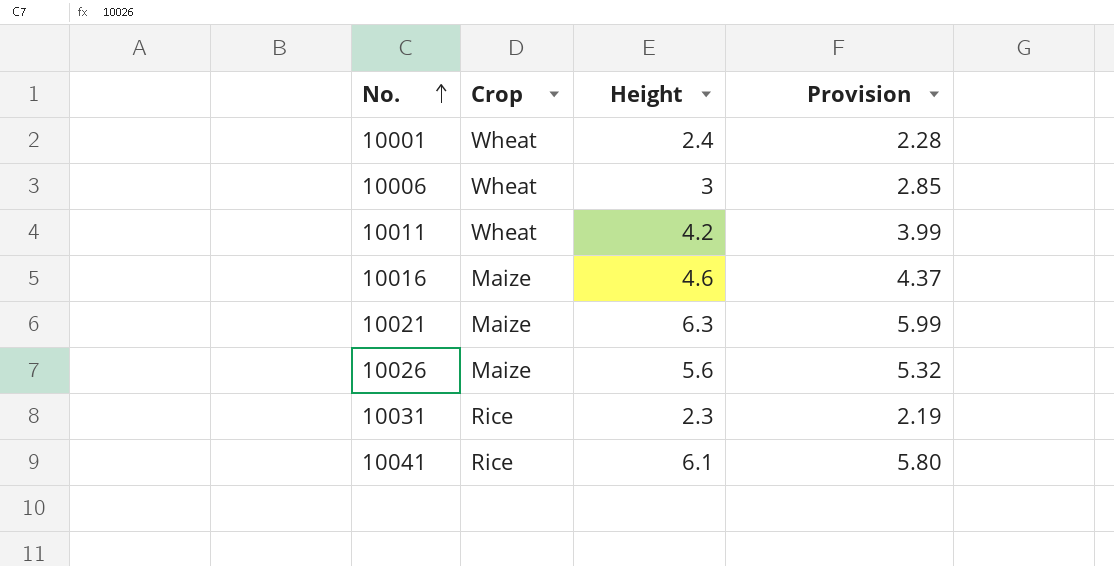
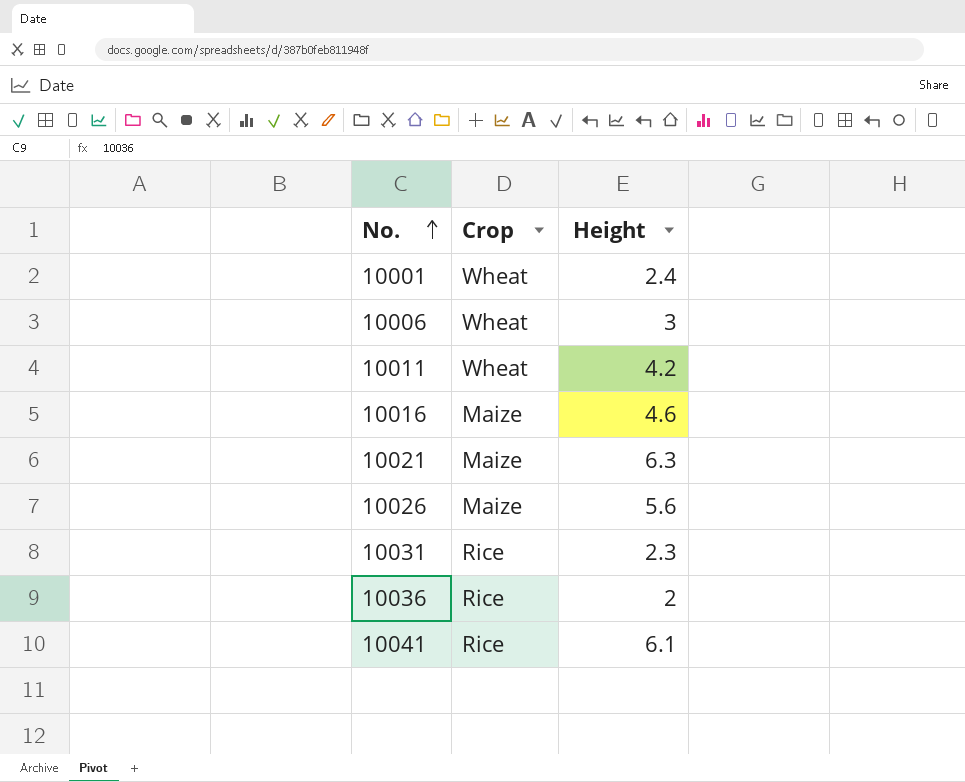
column Provision | formula: [Height] * 0.95 -> none
row 10036: none -> Rice | 2

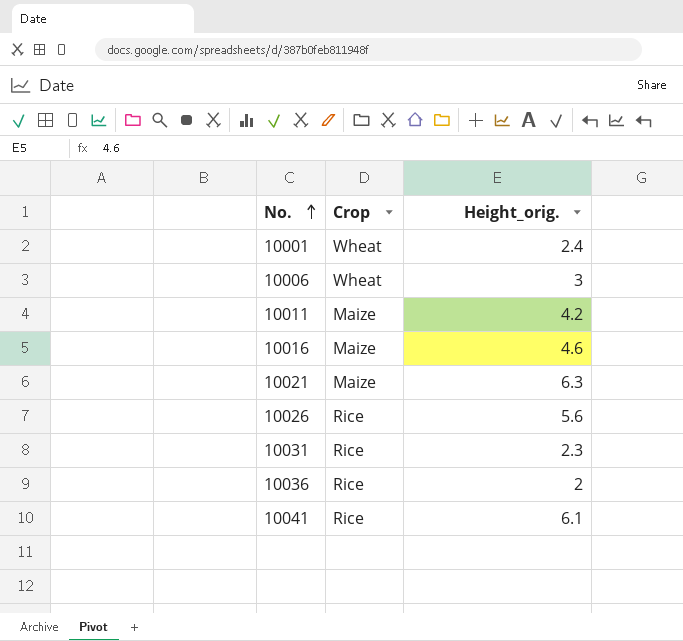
column name: Height -> Height_orig.
10011 | Crop: Wheat -> Maize
10026 | Crop: Maize -> Rice

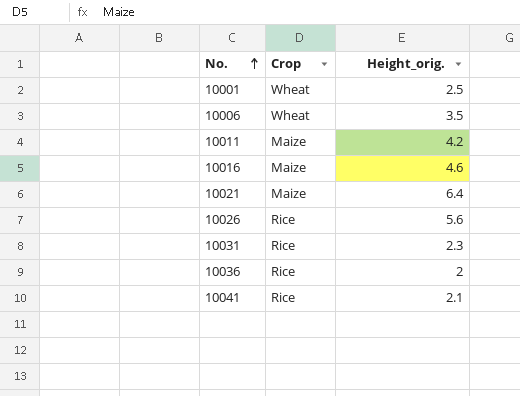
10001 | Height_orig.: 2.4 -> 2.5
10006 | Height_orig.: 3 -> 3.5
10021 | Height_orig.: 6.3 -> 6.4
10041 | Height_orig.: 6.1 -> 2.1

